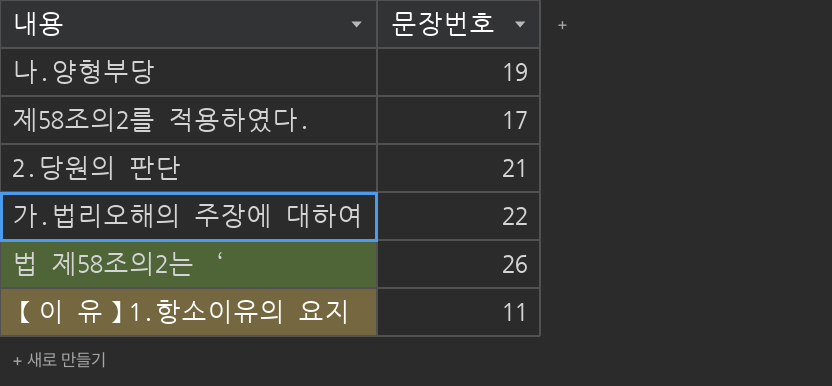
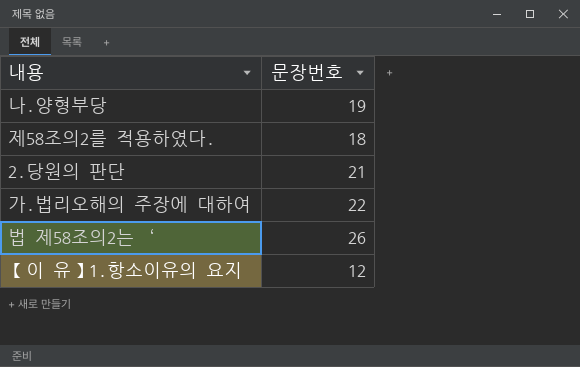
제58조의2를 적용하였다. | 문장번호: 17 -> 18
【이 유】1.항소이유의 요지 | 문장번호: 11 -> 12

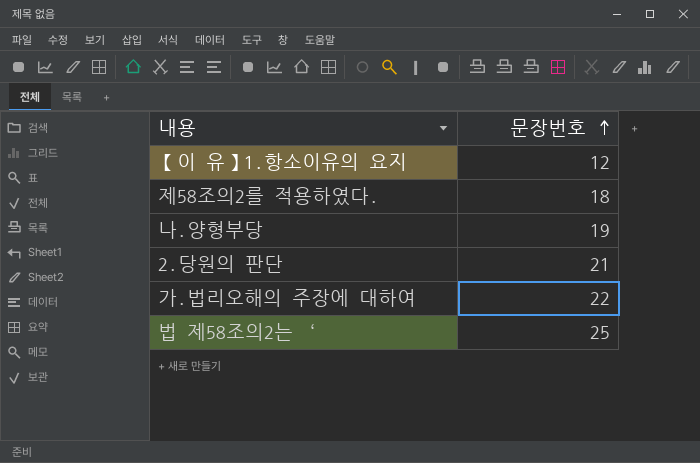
row order: none -> 문장번호 ascending
법 제58조의2는 ‘ | 문장번호: 26 -> 25

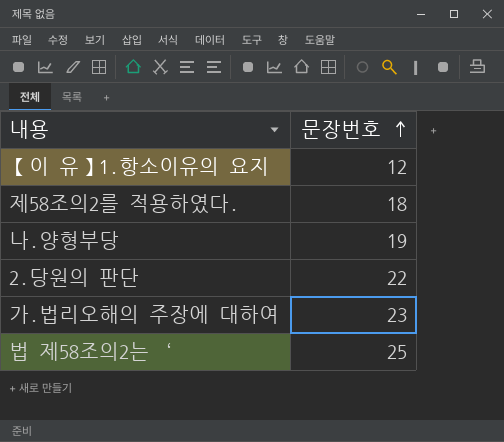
2.당원의 판단 | 문장번호: 21 -> 22
가.법리오해의 주장에 대하여 | 문장번호: 22 -> 23

